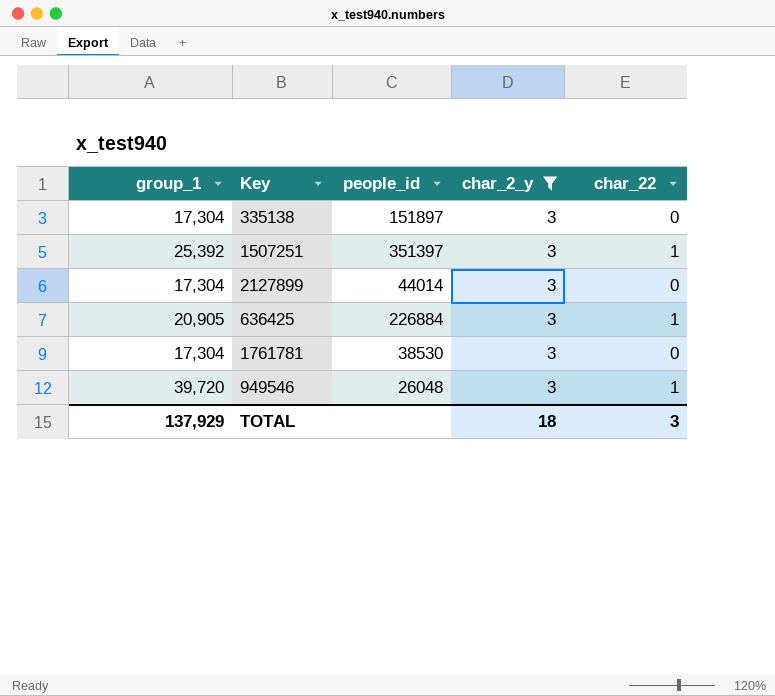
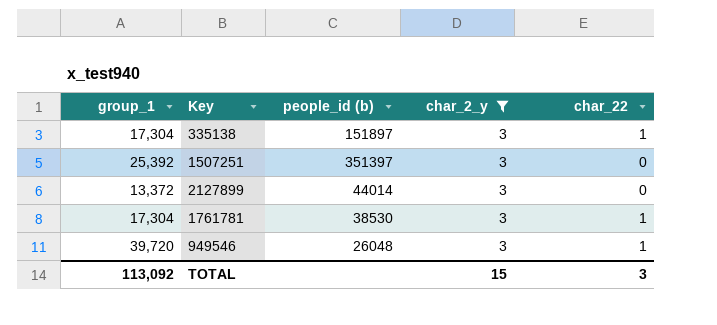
column name: people_id -> people_id (b)
row 636425: 20,905 | 226884 | 3 | 1 -> none
335138 | char_22: 0 -> 1
1507251 | char_22: 1 -> 0
2127899 | group_1: 17,304 -> 13,372
1761781 | char_22: 0 -> 1
TOTAL | group_1: 137,929 -> 113,092
TOTAL | char_2_y: 18 -> 15

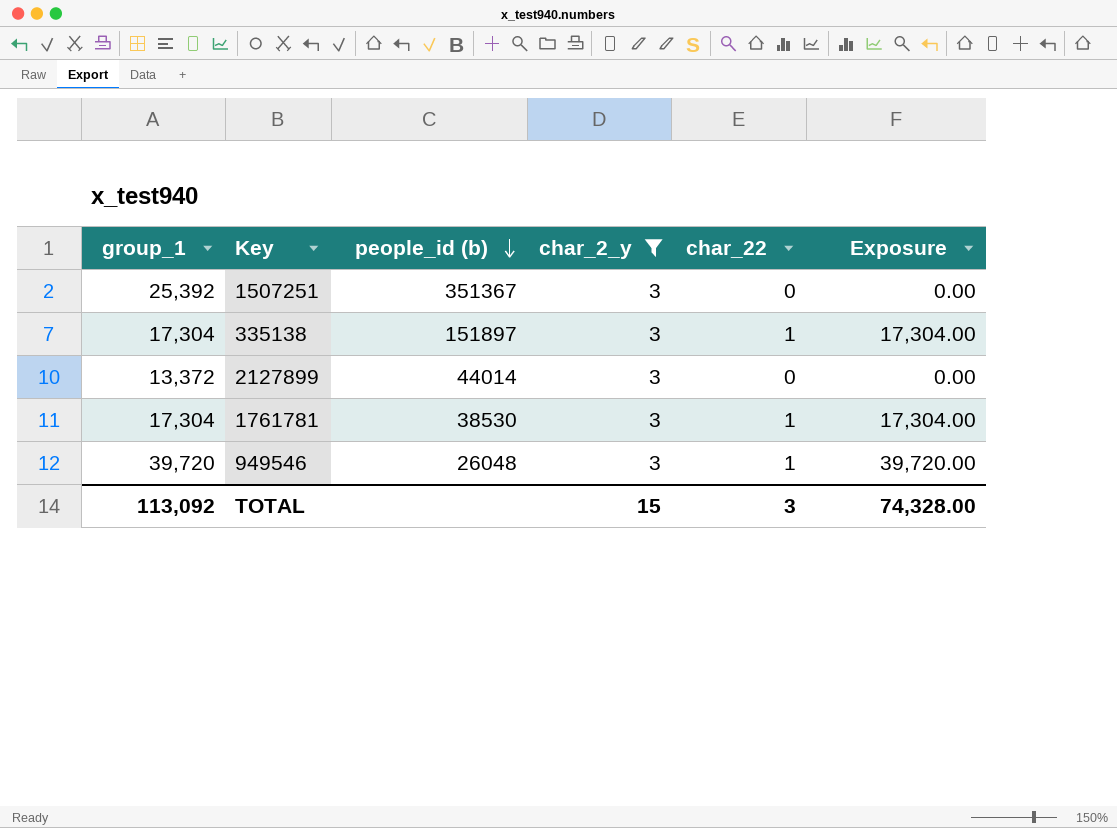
row order: none -> people_id (b) descending
column Exposure | formula: none -> [group_1] * [char_22]
1507251 | people_id (b): 351397 -> 351367

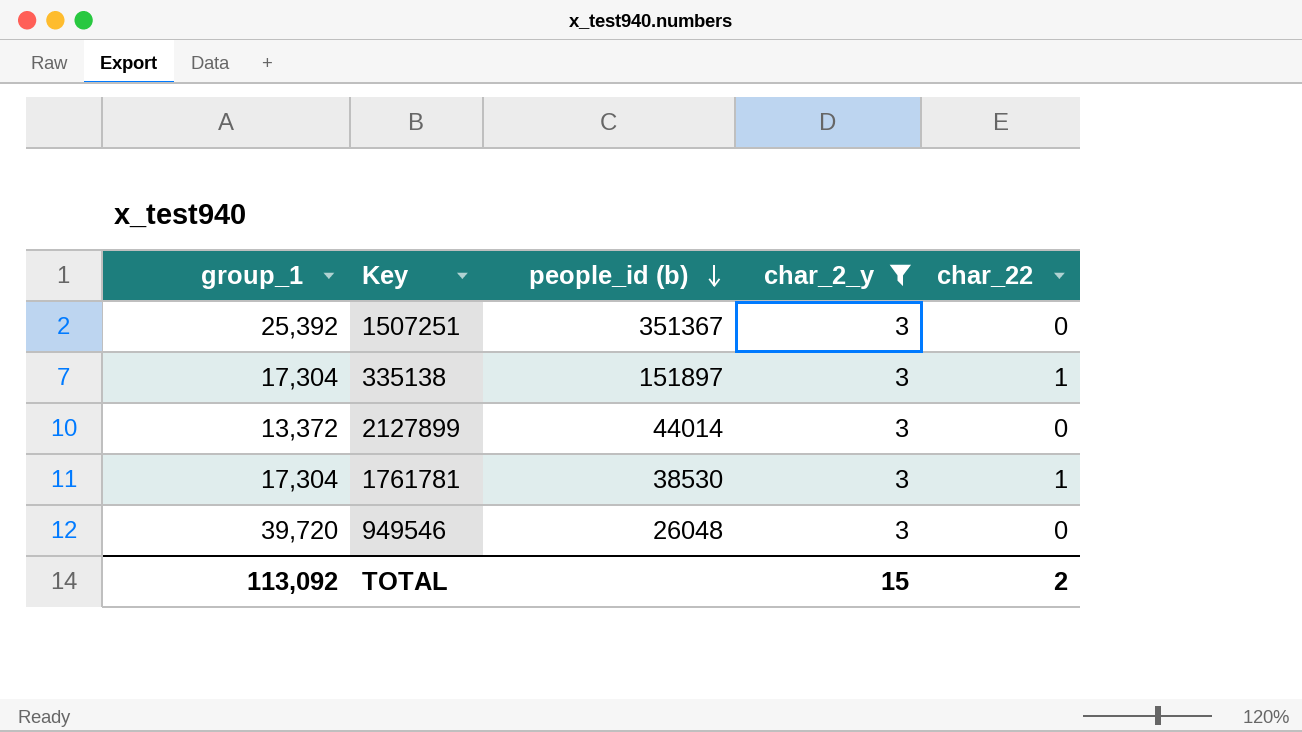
column Exposure | formula: [group_1] * [char_22] -> none
949546 | char_22: 1 -> 0
TOTAL | char_22: 3 -> 2

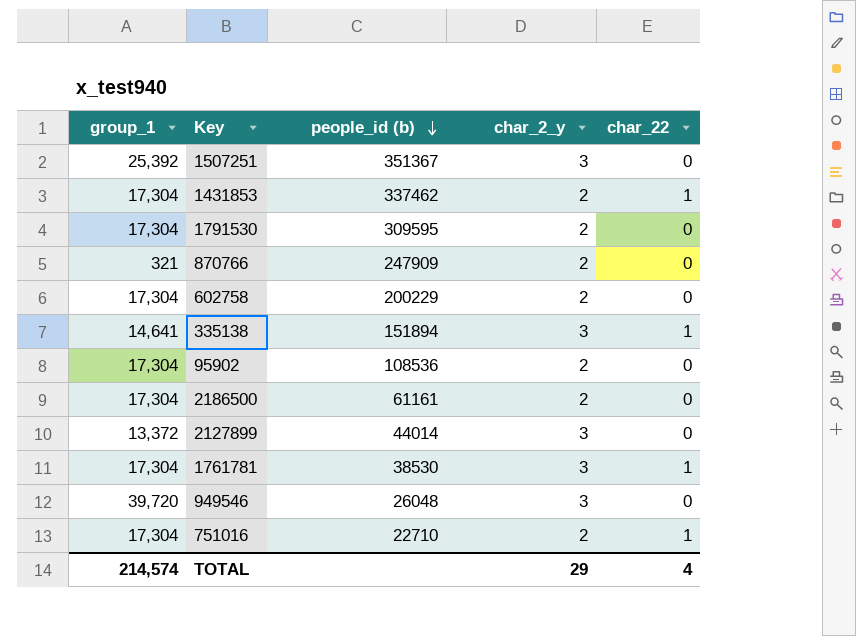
filter: char_2_y = 3 -> none
335138 | group_1: 17,304 -> 14,641
335138 | people_id (b): 151897 -> 151894
TOTAL | group_1: 113,092 -> 214,574
TOTAL | char_2_y: 15 -> 29
TOTAL | char_22: 2 -> 4

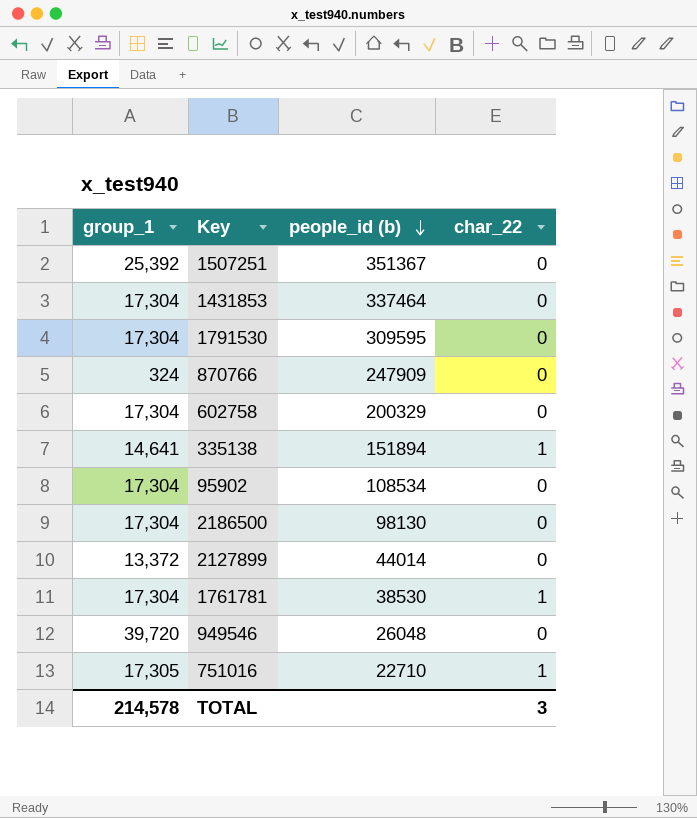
column char_2_y | position: 4 -> none
1431853 | people_id (b): 337462 -> 337464
1431853 | char_22: 1 -> 0
870766 | group_1: 321 -> 324
602758 | people_id (b): 200229 -> 200329
95902 | people_id (b): 108536 -> 108534
2186500 | people_id (b): 61161 -> 98130
751016 | group_1: 17,304 -> 17,305
TOTAL | group_1: 214,574 -> 214,578
TOTAL | char_22: 4 -> 3

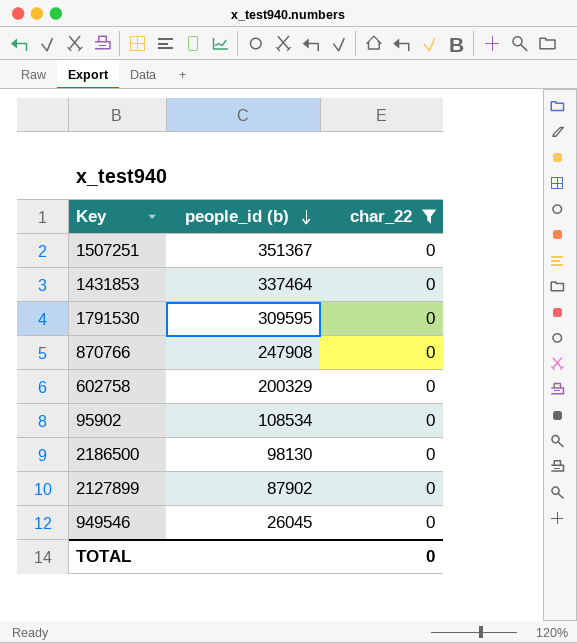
filter: none -> char_22 = 0
column group_1 | position: 1 -> none
870766 | people_id (b): 247909 -> 247908
2127899 | people_id (b): 44014 -> 87902
949546 | people_id (b): 26048 -> 26045
TOTAL | char_22: 3 -> 0

